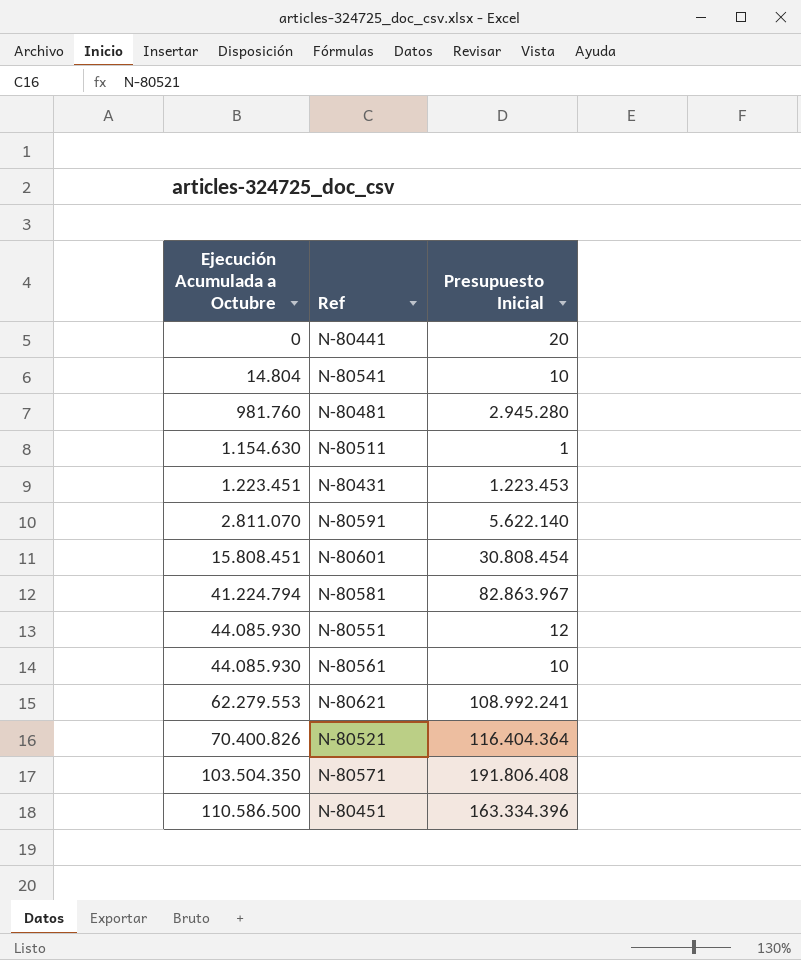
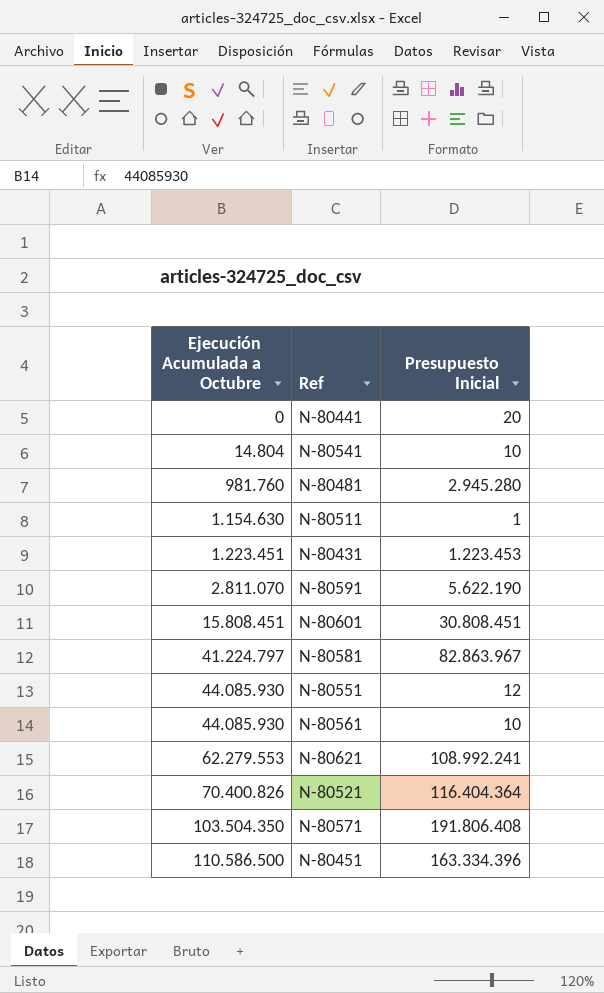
N-80591 | Presupuesto Inicial: 5.622.140 -> 5.622.190
N-80601 | Presupuesto Inicial: 30.808.454 -> 30.808.451
N-80581 | Ejecución Acumulada a Octubre: 41.224.794 -> 41.224.797

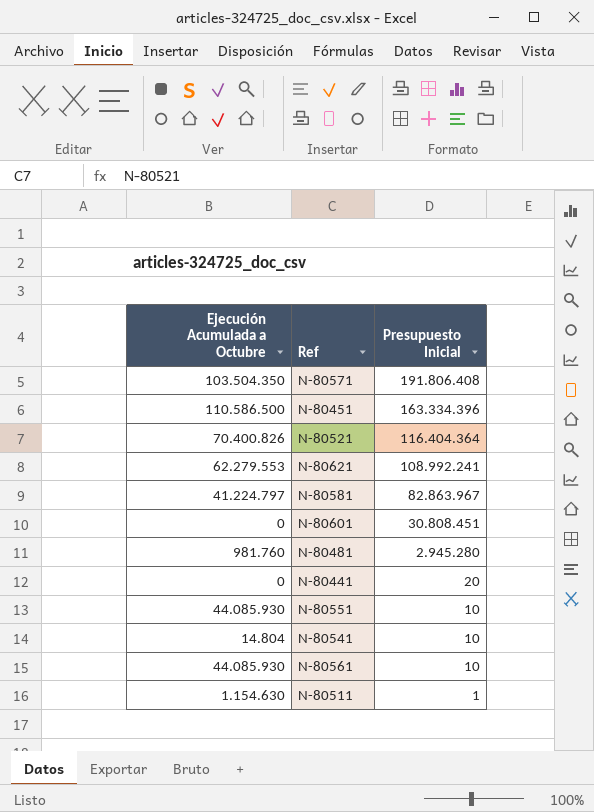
row order: Ejecución Acumulada a Octubre ascending -> Presupuesto Inicial descending
row N-80431: 1.223.451 | 1.223.453 -> none
row N-80591: 2.811.070 | 5.622.190 -> none
N-80601 | Ejecución Acumulada a Octubre: 15.808.451 -> 0
N-80551 | Presupuesto Inicial: 12 -> 10

